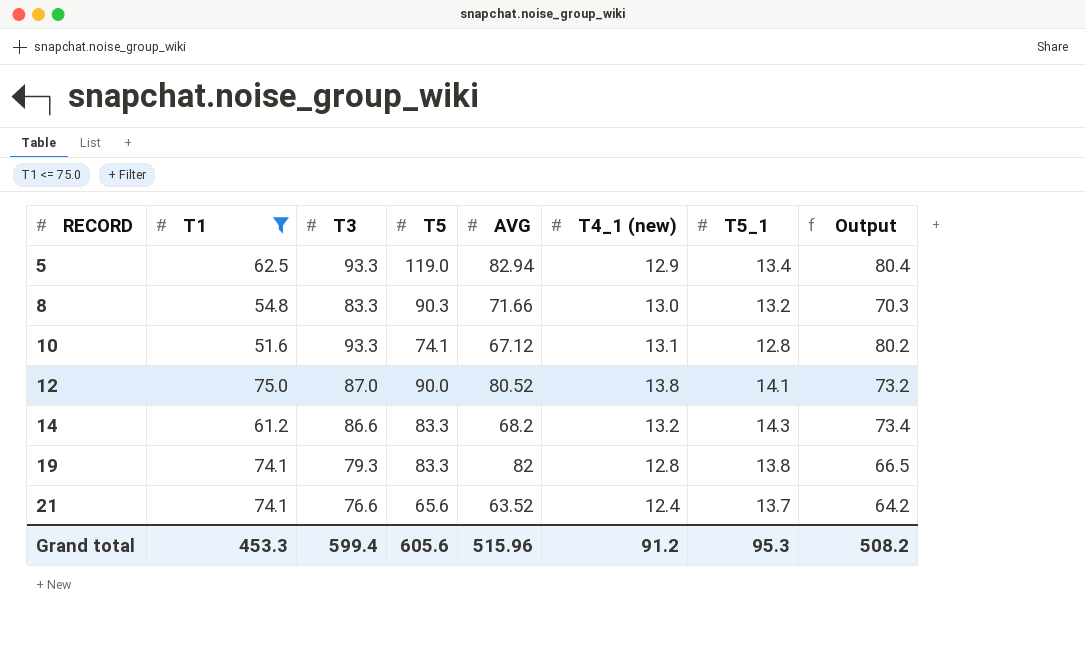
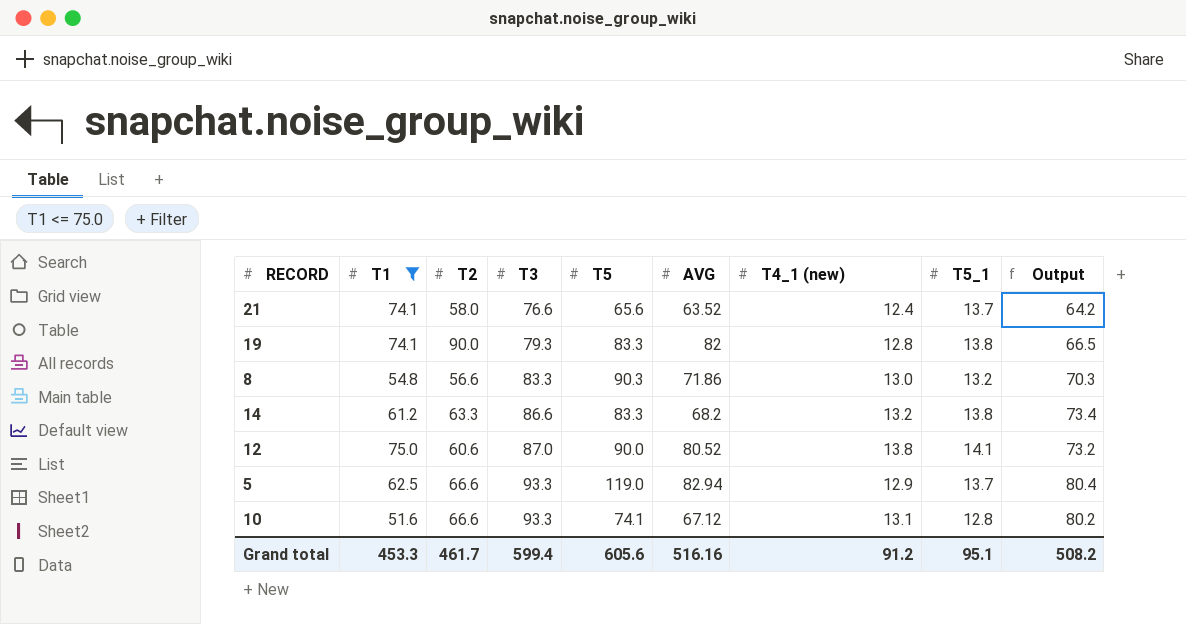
row order: RECORD ascending -> T3 ascending
column T2 | position: none -> 3
8 | AVG: 71.66 -> 71.86
14 | T5_1: 14.3 -> 13.8
5 | T5_1: 13.4 -> 13.7
Grand total | AVG: 515.96 -> 516.16
Grand total | T5_1: 95.3 -> 95.1

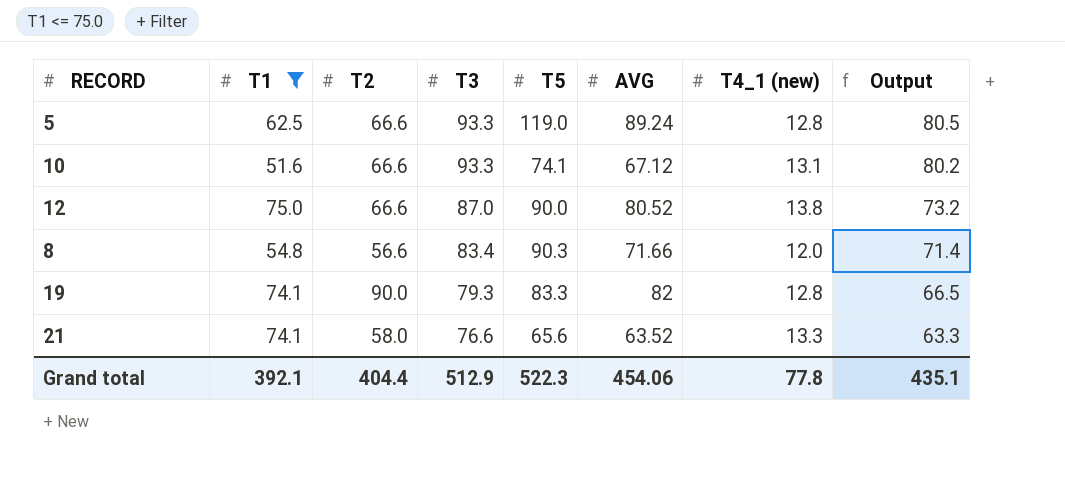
row order: T3 ascending -> T3 descending
column T5_1 | position: 8 -> none
row 14: 61.2 | 63.3 | 86.6 | 83.3 | 68.2 | 13.2 | 13.8 | 73.4 -> none
5 | AVG: 82.94 -> 89.24
5 | T4_1 (new): 12.9 -> 12.8
5 | Output: 80.4 -> 80.5
12 | T2: 60.6 -> 66.6
8 | T3: 83.3 -> 83.4
8 | AVG: 71.86 -> 71.66
8 | T4_1 (new): 13.0 -> 12.0
8 | Output: 70.3 -> 71.4
21 | T4_1 (new): 12.4 -> 13.3
21 | Output: 64.2 -> 63.3
Grand total | T1: 453.3 -> 392.1
Grand total | T2: 461.7 -> 404.4
Grand total | T3: 599.4 -> 512.9
Grand total | T5: 605.6 -> 522.3
Grand total | AVG: 516.16 -> 454.06
Grand total | T4_1 (new): 91.2 -> 77.8
Grand total | Output: 508.2 -> 435.1

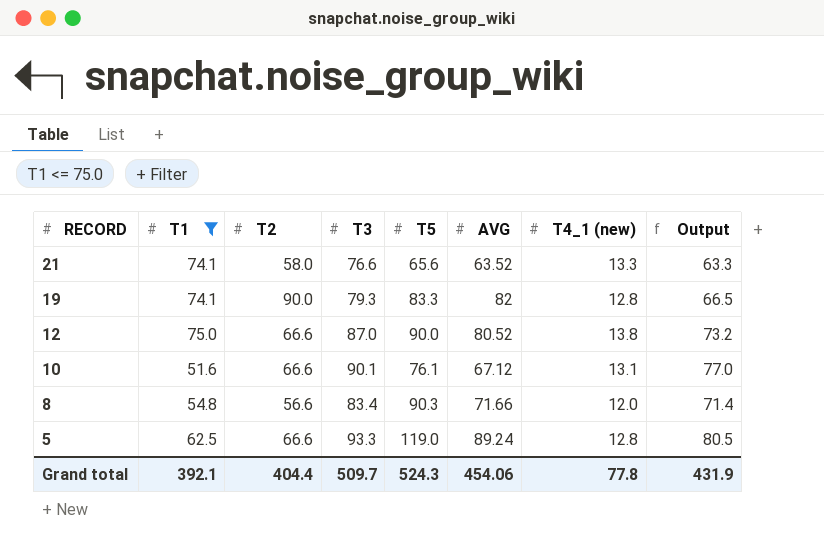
row order: T3 descending -> RECORD descending
10 | T3: 93.3 -> 90.1
10 | T5: 74.1 -> 76.1
10 | Output: 80.2 -> 77.0
Grand total | T3: 512.9 -> 509.7
Grand total | T5: 522.3 -> 524.3
Grand total | Output: 435.1 -> 431.9

